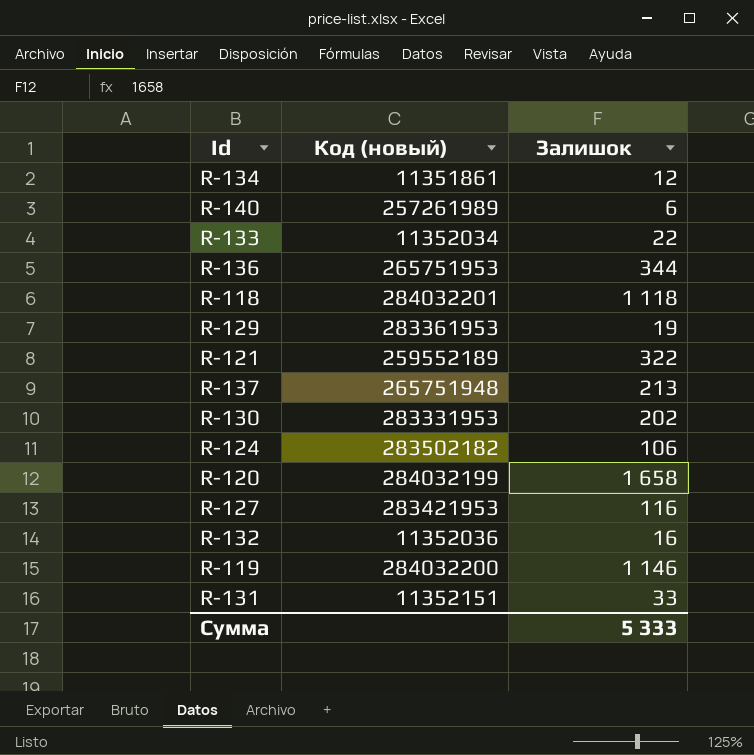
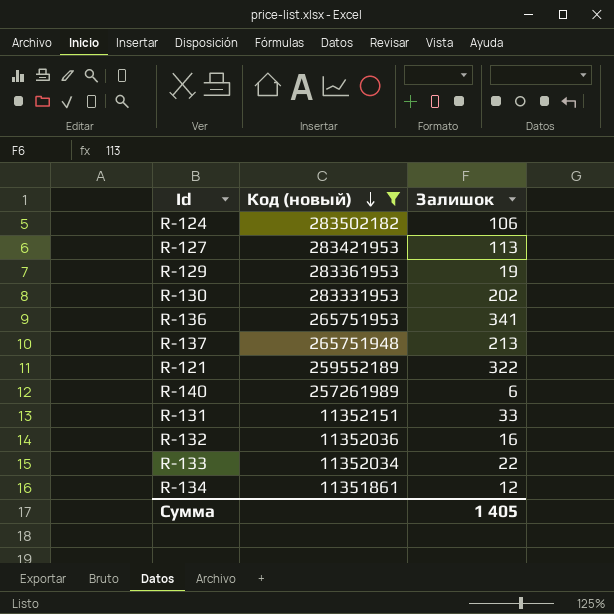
filter: none -> Код (новый) <= 283502182
row order: none -> Код (новый) descending
R-127 | Залишок: 116 -> 113
R-136 | Залишок: 344 -> 341
Сумма | Залишок: 5 333 -> 1 405

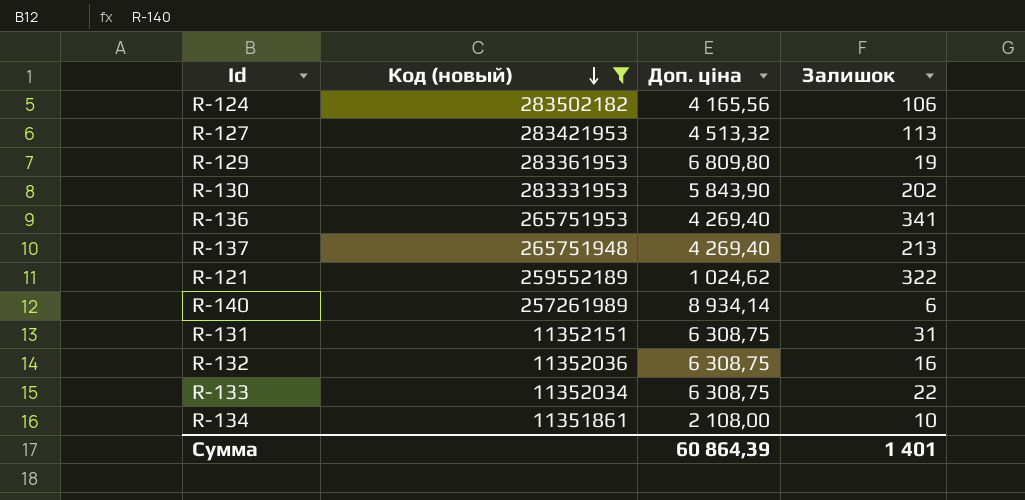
column Доп. ціна | position: none -> 3
R-131 | Залишок: 33 -> 31
R-134 | Залишок: 12 -> 10
Сумма | Залишок: 1 405 -> 1 401

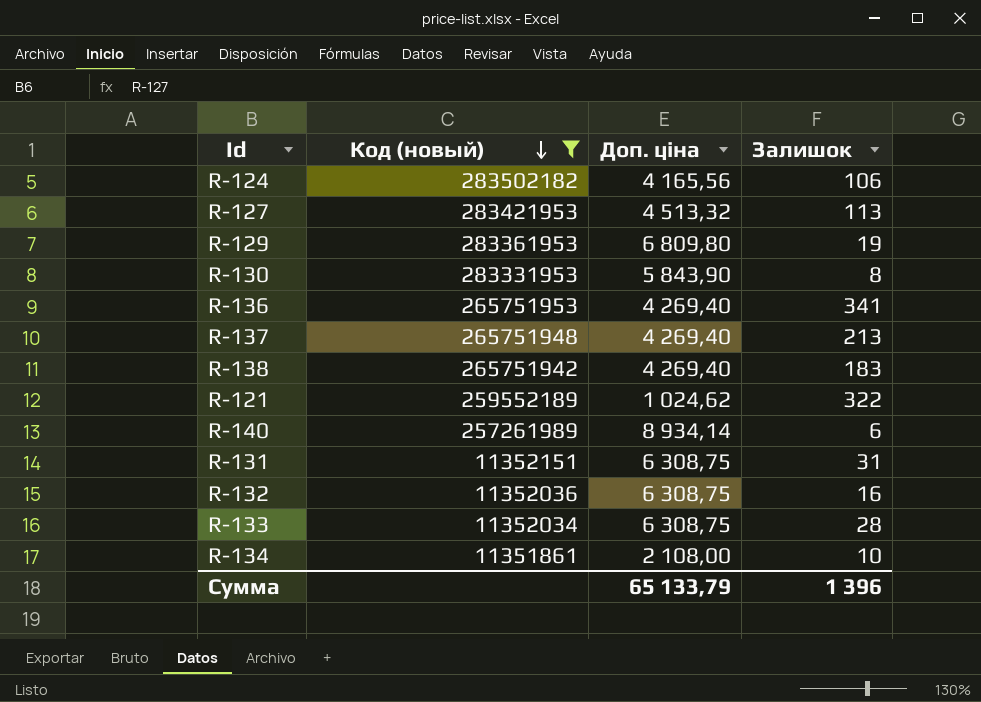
R-130 | Залишок: 202 -> 8
row R-138: none -> 265751942 | 4 269,40 | 183
R-133 | Залишок: 22 -> 28
Сумма | Доп. ціна: 60 864,39 -> 65 133,79
Сумма | Залишок: 1 401 -> 1 396

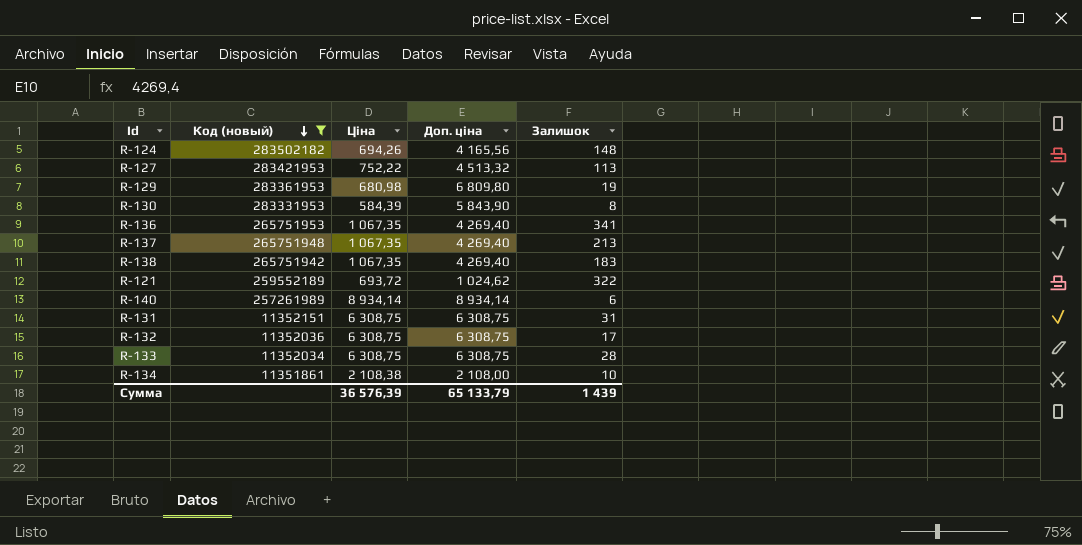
column Ціна | position: none -> 3
R-124 | Залишок: 106 -> 148
R-132 | Залишок: 16 -> 17
Сумма | Залишок: 1 396 -> 1 439

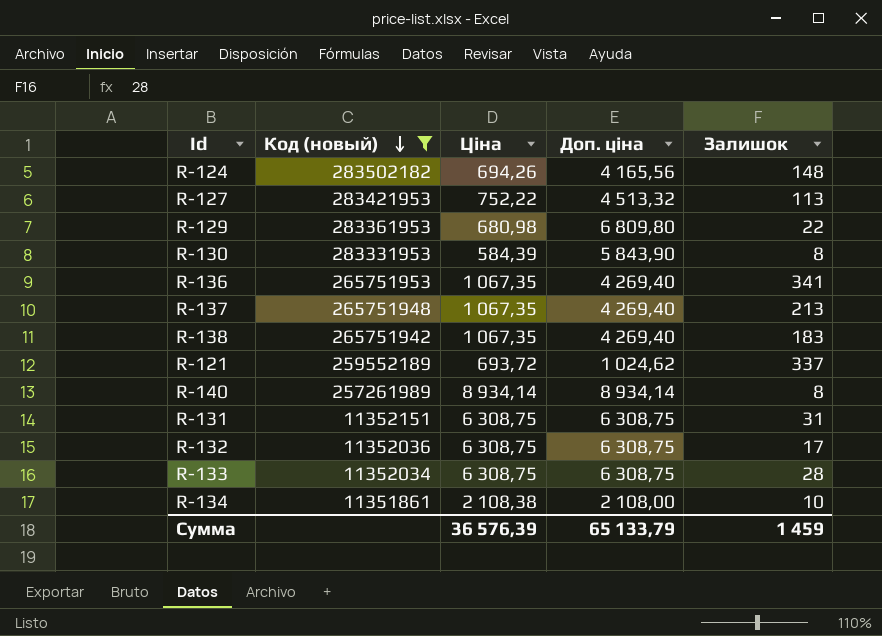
R-129 | Залишок: 19 -> 22
R-121 | Залишок: 322 -> 337
R-140 | Залишок: 6 -> 8
Сумма | Залишок: 1 439 -> 1 459

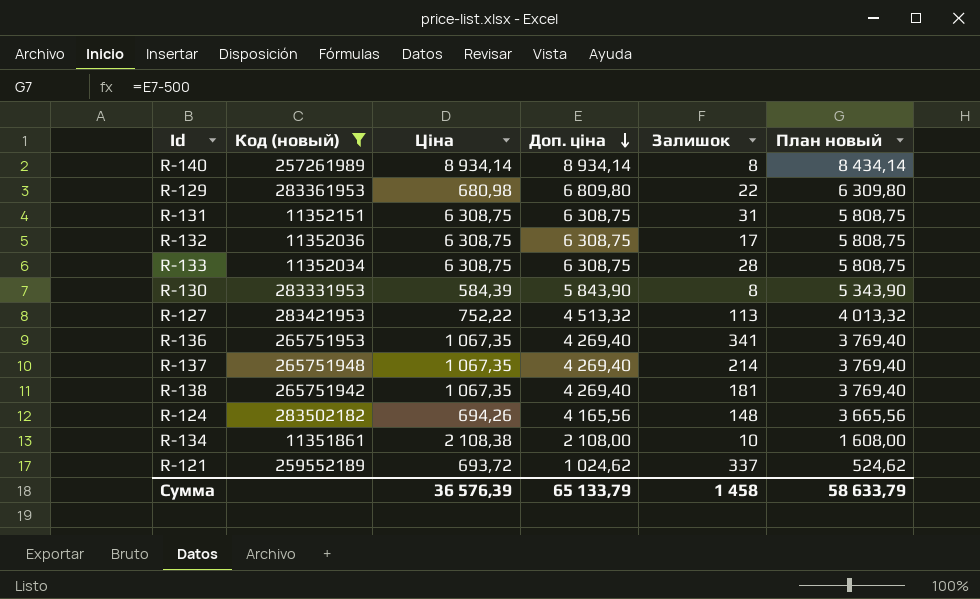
row order: Код (новый) descending -> Доп. ціна descending
column План новый | formula: none -> [Доп. ціна] - 500
R-137 | Залишок: 213 -> 214
R-138 | Залишок: 183 -> 181
Сумма | Залишок: 1 459 -> 1 458

